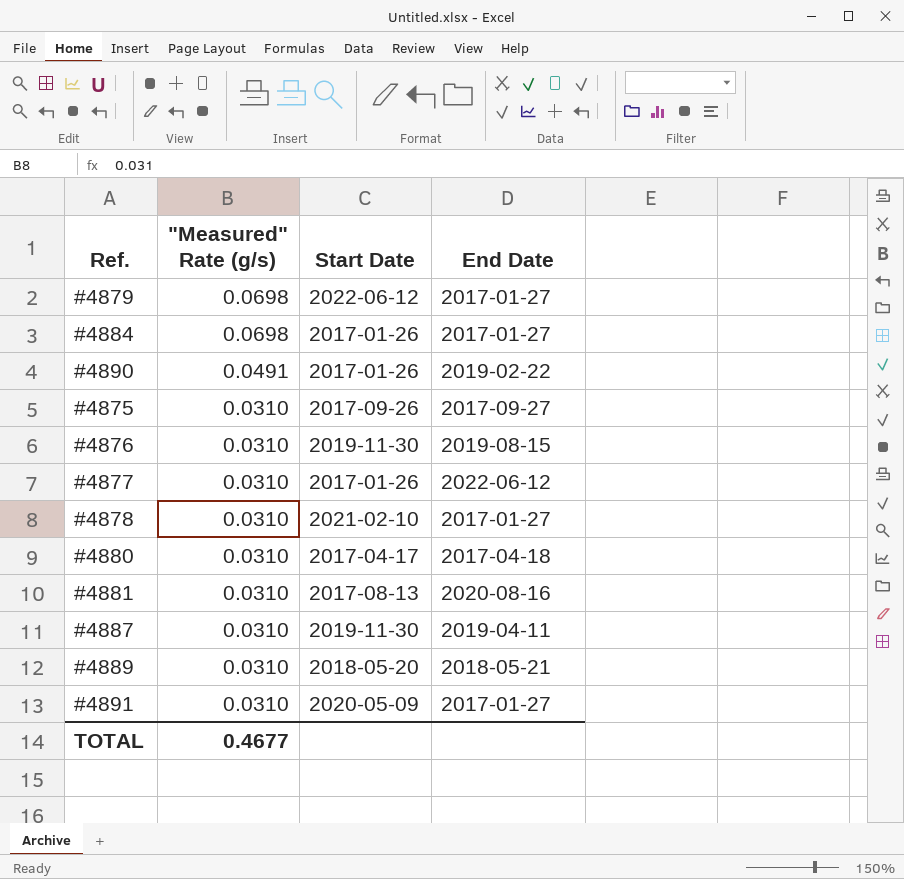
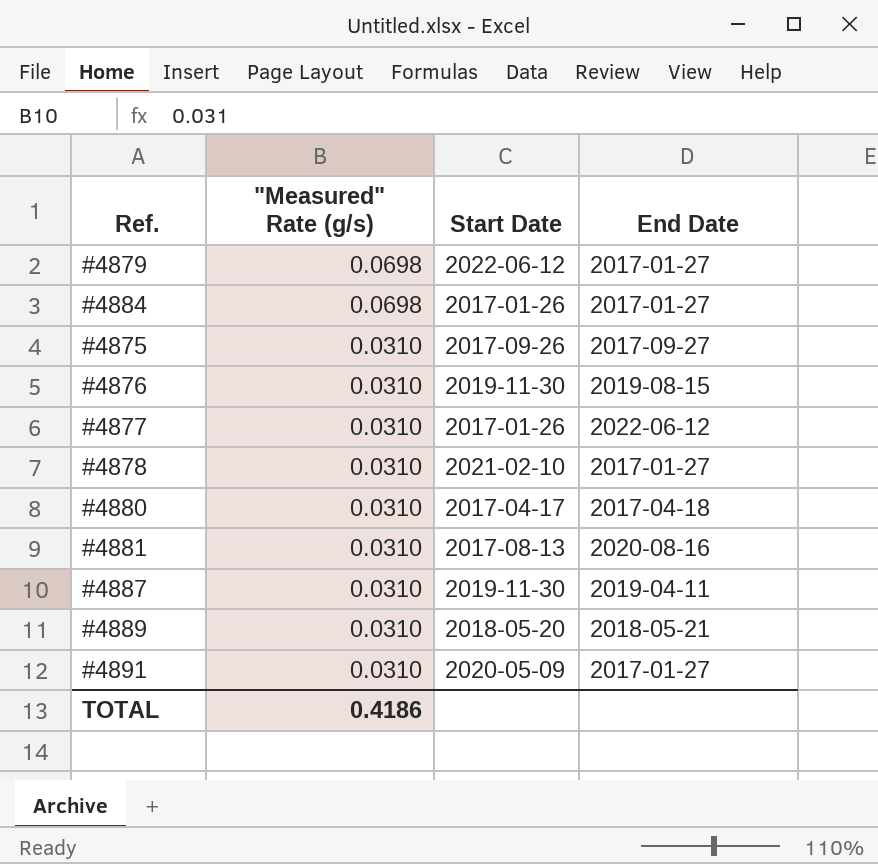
row #4890: 0.0491 | 2017-01-26 | 2019-02-22 -> none
TOTAL | "Measured" Rate (g/s): 0.4677 -> 0.4186

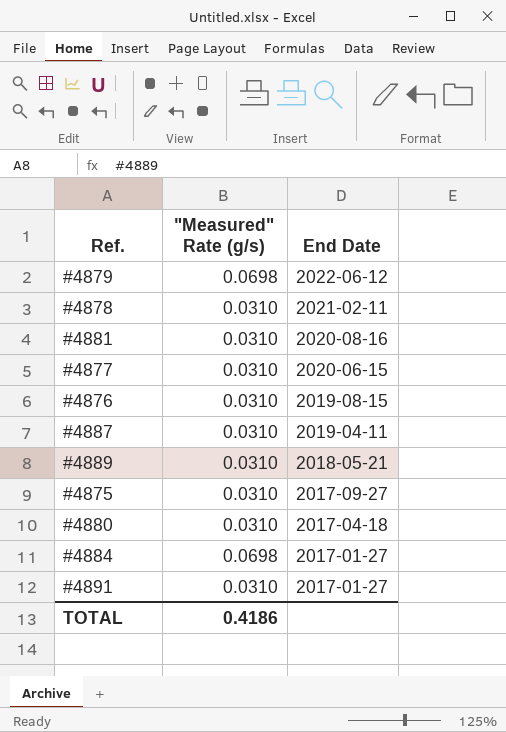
row order: "Measured" Rate (g/s) descending -> End Date descending
column Start Date | position: 3 -> none
#4879 | End Date: 2017-01-27 -> 2022-06-12
#4878 | End Date: 2017-01-27 -> 2021-02-11
#4877 | End Date: 2022-06-12 -> 2020-06-15

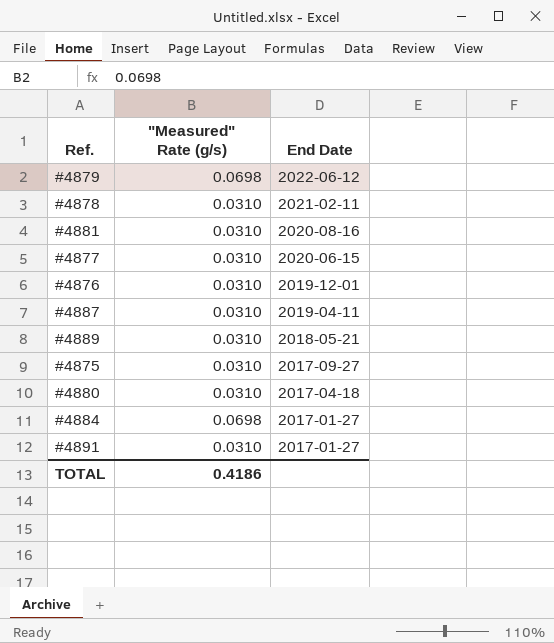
#4876 | End Date: 2019-08-15 -> 2019-12-01

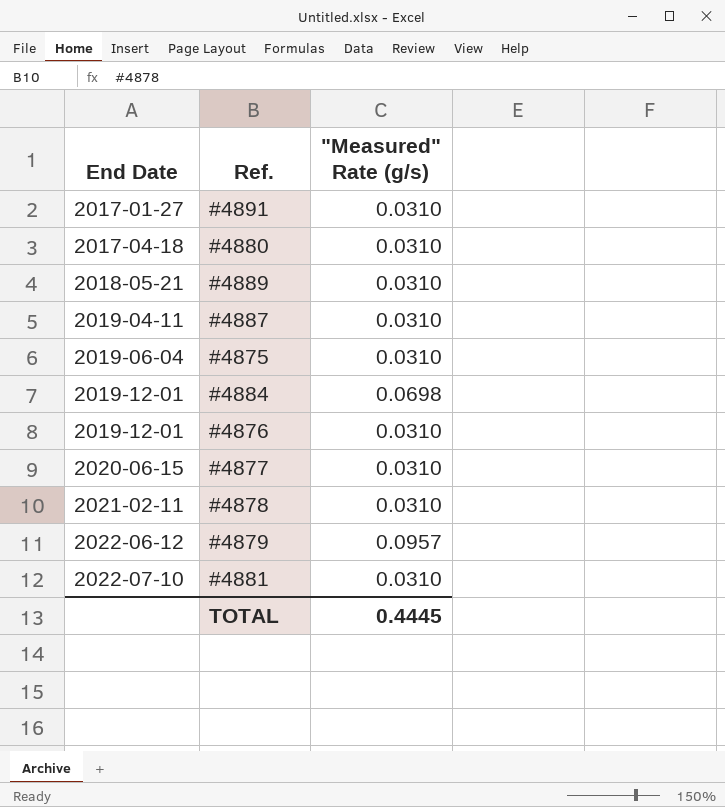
row order: End Date descending -> End Date ascending
column End Date | position: 3 -> 1
#4875 | End Date: 2017-09-27 -> 2019-06-04
#4884 | End Date: 2017-01-27 -> 2019-12-01
#4879 | "Measured" Rate (g/s): 0.0698 -> 0.0957
#4881 | End Date: 2020-08-16 -> 2022-07-10
TOTAL | "Measured" Rate (g/s): 0.4186 -> 0.4445

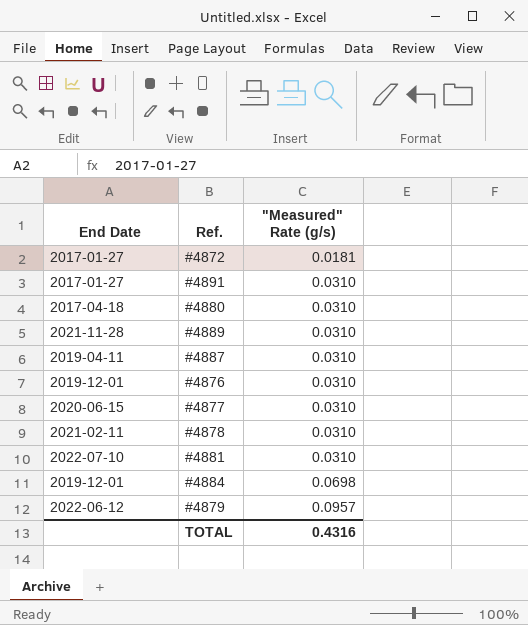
row order: End Date ascending -> "Measured" Rate (g/s) ascending
row #4875: 2019-06-04 | 0.0310 -> none
row #4872: none -> 2017-01-27 | 0.0181
#4889 | End Date: 2018-05-21 -> 2021-11-28
TOTAL | "Measured" Rate (g/s): 0.4445 -> 0.4316

